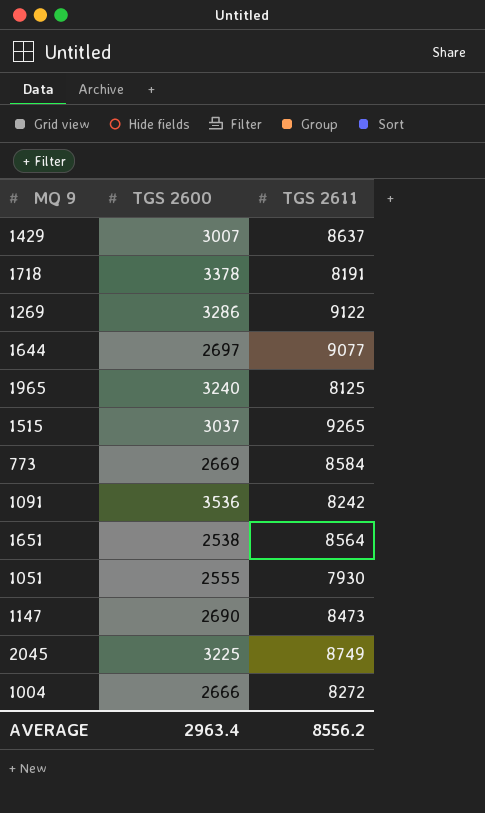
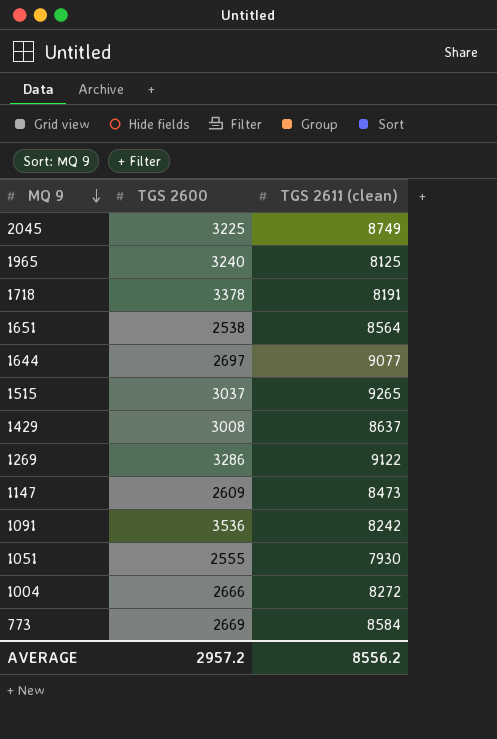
row order: none -> MQ 9 descending
column name: TGS 2611 -> TGS 2611 (clean)
1429 | TGS 2600: 3007 -> 3008
1147 | TGS 2600: 2690 -> 2609
AVERAGE | TGS 2600: 2963.4 -> 2957.2

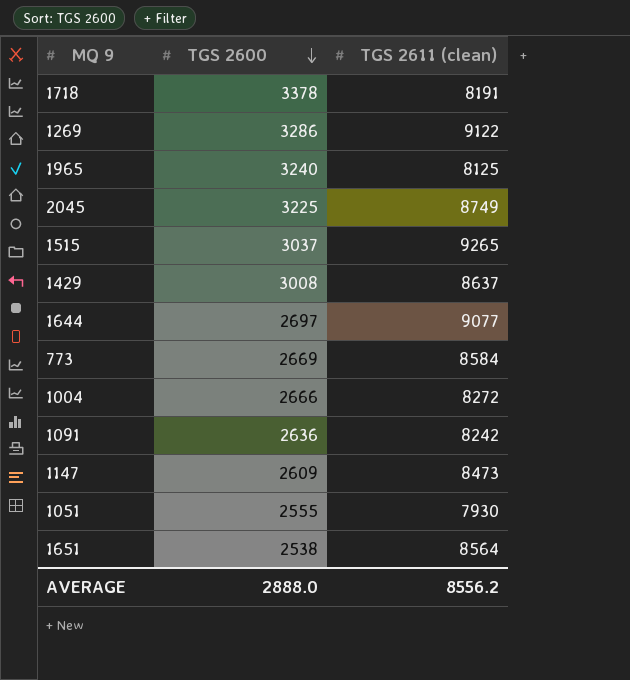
row order: MQ 9 descending -> TGS 2600 descending
1091 | TGS 2600: 3536 -> 2636
AVERAGE | TGS 2600: 2957.2 -> 2888.0

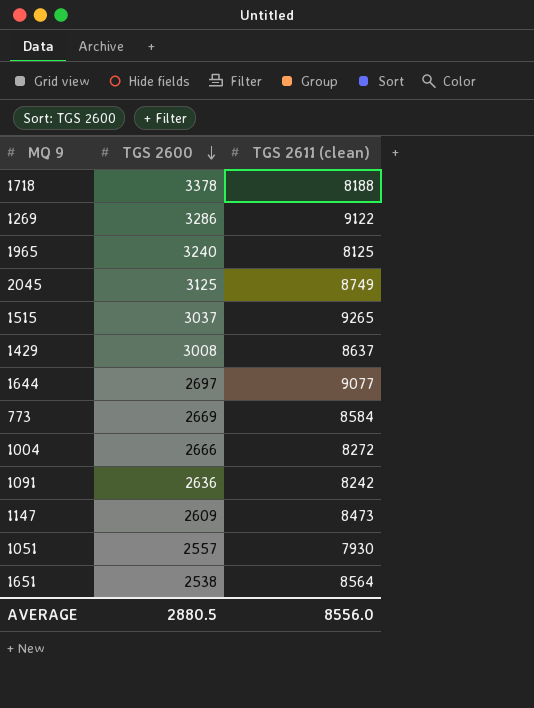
1718 | TGS 2611 (clean): 8191 -> 8188
2045 | TGS 2600: 3225 -> 3125
1051 | TGS 2600: 2555 -> 2557
AVERAGE | TGS 2600: 2888.0 -> 2880.5
AVERAGE | TGS 2611 (clean): 8556.2 -> 8556.0

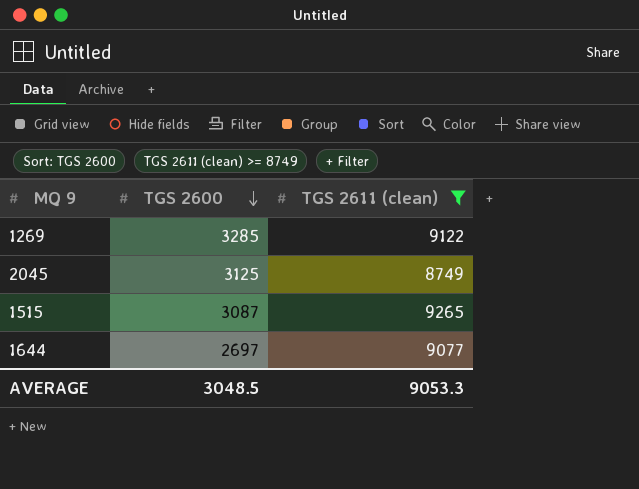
filter: none -> TGS 2611 (clean) >= 8749
1269 | TGS 2600: 3286 -> 3285
1515 | TGS 2600: 3037 -> 3087
AVERAGE | TGS 2600: 2880.5 -> 3048.5
AVERAGE | TGS 2611 (clean): 8556.0 -> 9053.3

